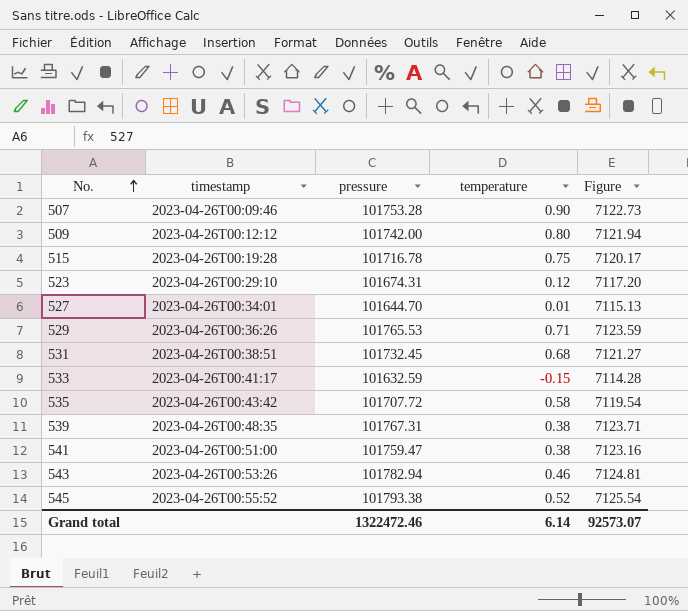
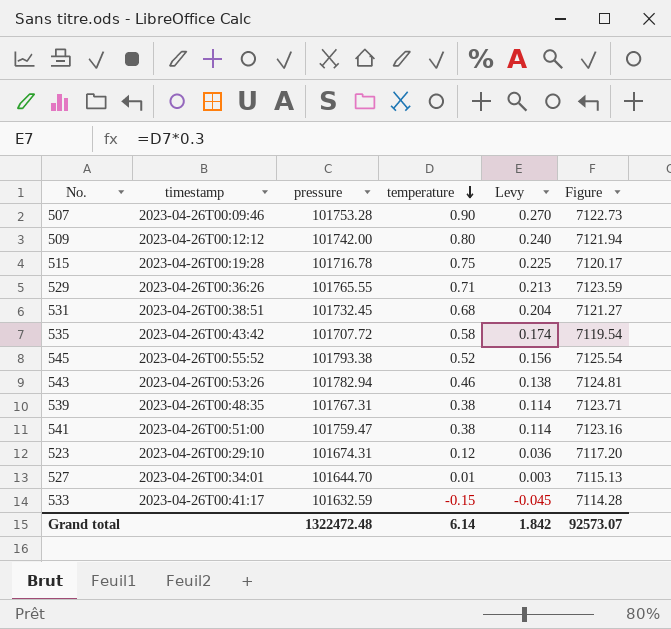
row order: No. ascending -> temperature descending
column Levy | formula: none -> [temperature] * 0.3
529 | pressure: 101765.53 -> 101765.55
Grand total | pressure: 1322472.46 -> 1322472.48

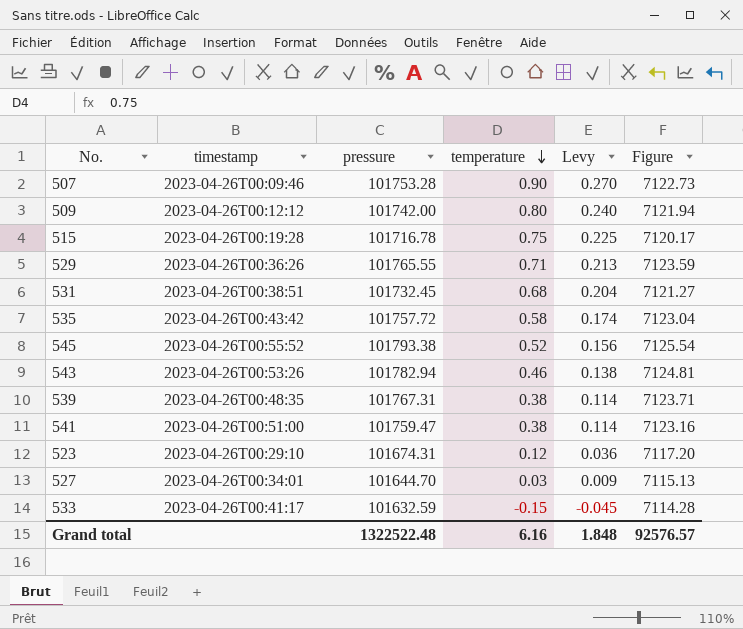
535 | pressure: 101707.72 -> 101757.72
535 | Figure: 7119.54 -> 7123.04
527 | temperature: 0.01 -> 0.03
527 | Levy: 0.003 -> 0.009
Grand total | pressure: 1322472.48 -> 1322522.48
Grand total | temperature: 6.14 -> 6.16
Grand total | Levy: 1.842 -> 1.848
Grand total | Figure: 92573.07 -> 92576.57

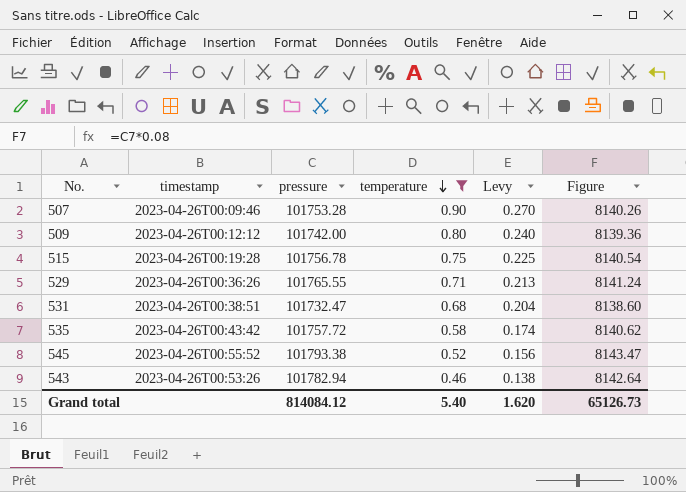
filter: none -> temperature >= 0.46
column Figure | formula: [pressure] * 0.07 -> [pressure] * 0.08
515 | pressure: 101716.78 -> 101756.78
531 | pressure: 101732.45 -> 101732.47
Grand total | pressure: 1322522.48 -> 814084.12
Grand total | temperature: 6.16 -> 5.40
Grand total | Levy: 1.848 -> 1.620
Grand total | Figure: 92576.57 -> 65126.73

